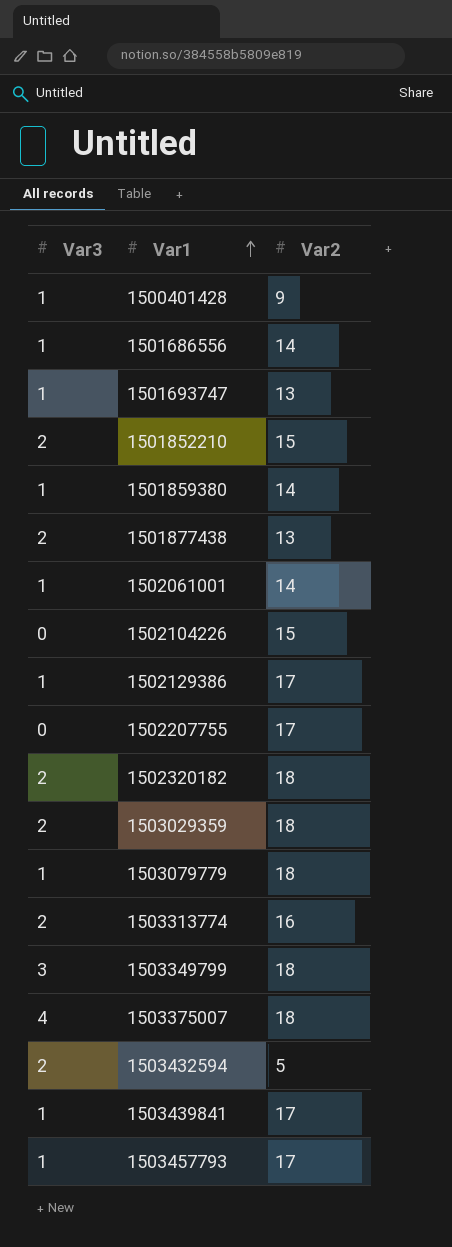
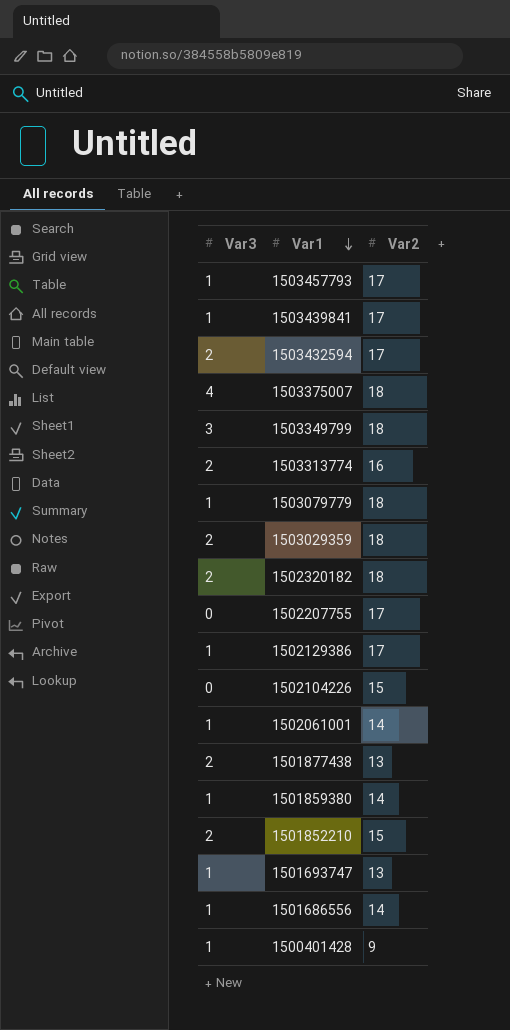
row order: Var1 ascending -> Var1 descending
1503432594 | Var2: 5 -> 17

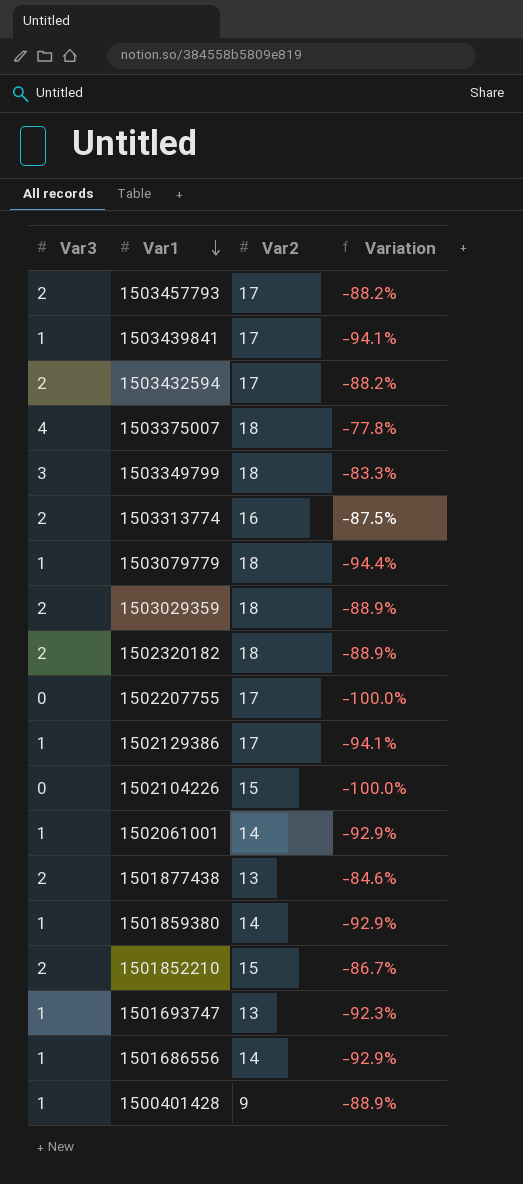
column Variation | formula: none -> ([Var3] - [Var2]) / [Var2]
1503457793 | Var3: 1 -> 2

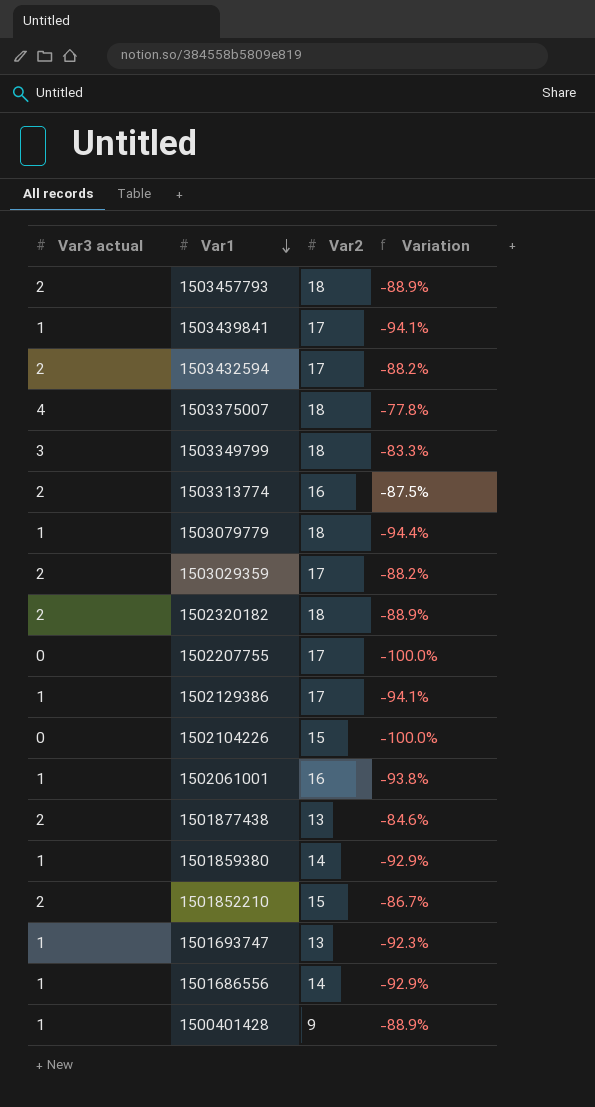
column name: Var3 -> Var3 actual
1503457793 | Var2: 17 -> 18
1503457793 | Variation: -88.2% -> -88.9%
1503029359 | Var2: 18 -> 17
1503029359 | Variation: -88.9% -> -88.2%
1502061001 | Var2: 14 -> 16
1502061001 | Variation: -92.9% -> -93.8%

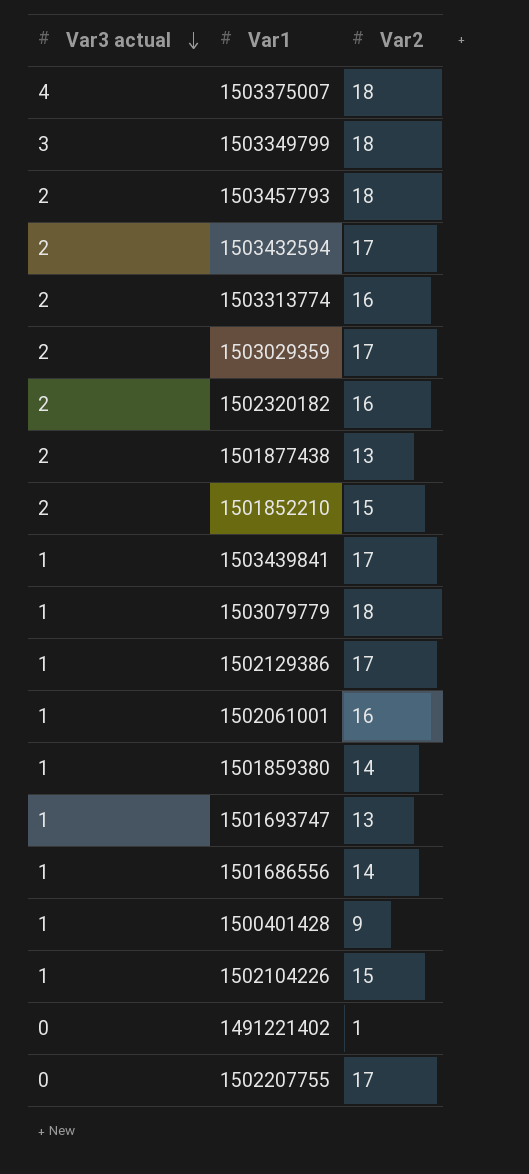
row order: Var1 descending -> Var3 actual descending
column Variation | formula: ([Var3 actual] - [Var2]) / [Var2] -> none
1502320182 | Var2: 18 -> 16
1502104226 | Var3 actual: 0 -> 1
row 1491221402: none -> 0 | 1

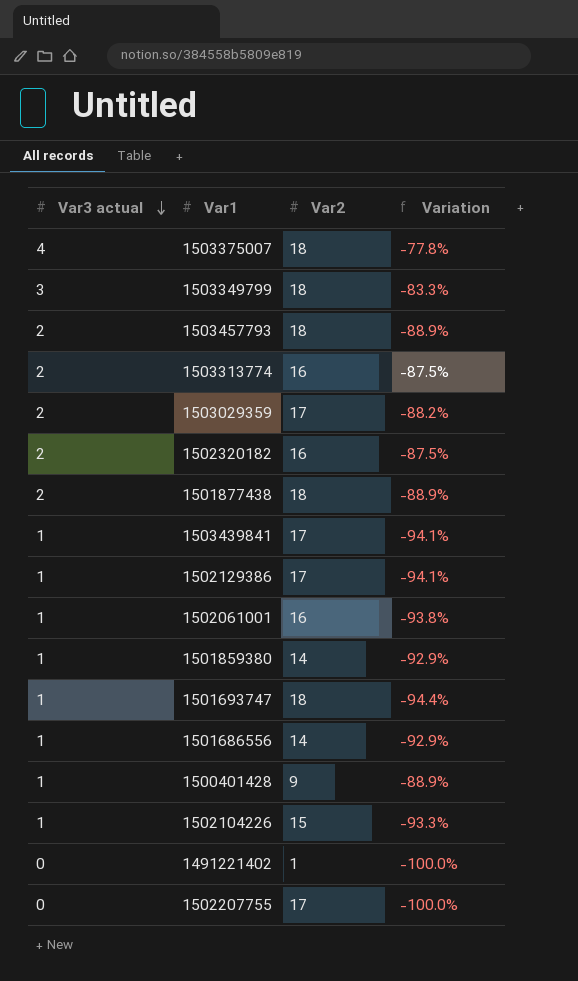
column Variation | formula: none -> ([Var3 actual] - [Var2]) / [Var2]
row 1503432594: 2 | 17 -> none
row 1501852210: 2 | 15 -> none
row 1503079779: 1 | 18 -> none
1501877438 | Var2: 13 -> 18
1501693747 | Var2: 13 -> 18

